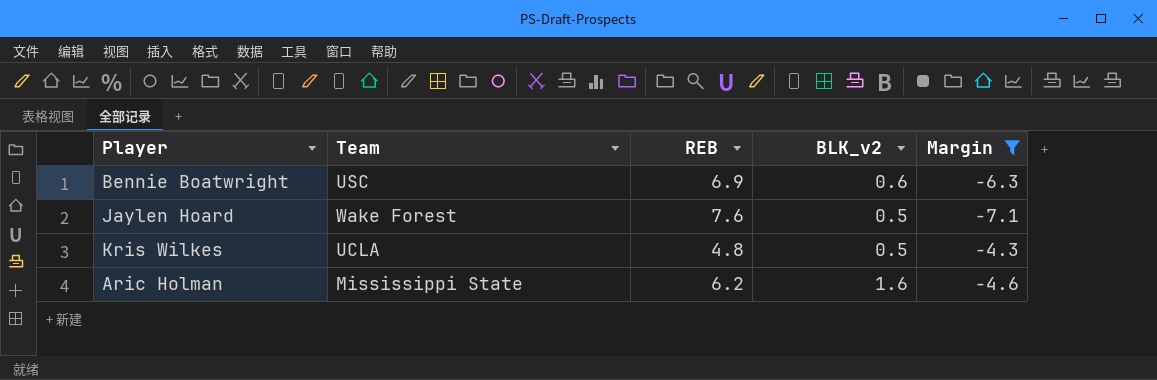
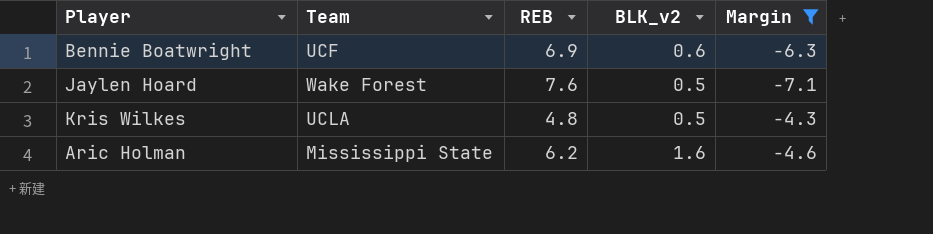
Bennie Boatwright | Team: USC -> UCF

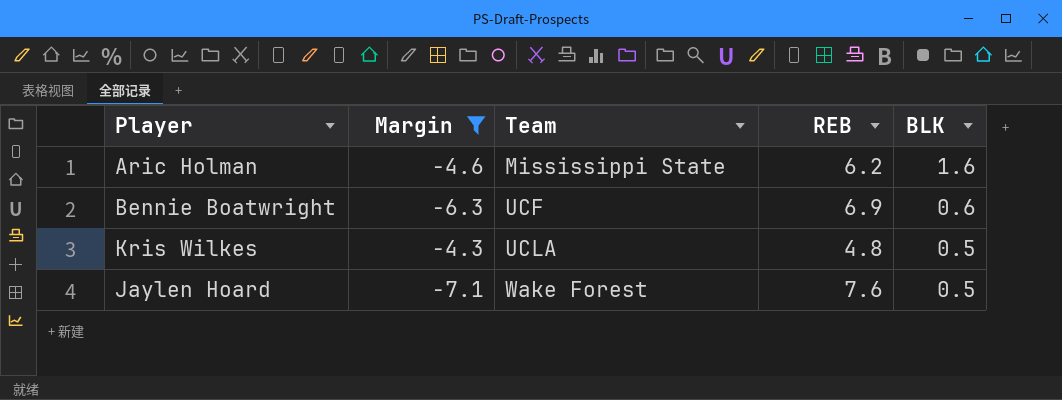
row order: none -> Team ascending
column Margin | position: 5 -> 2
column name: BLK_v2 -> BLK

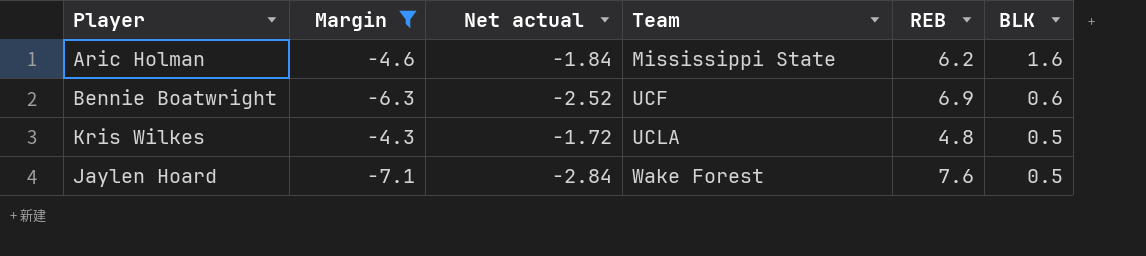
column Net actual | formula: none -> [Margin] * 0.4

